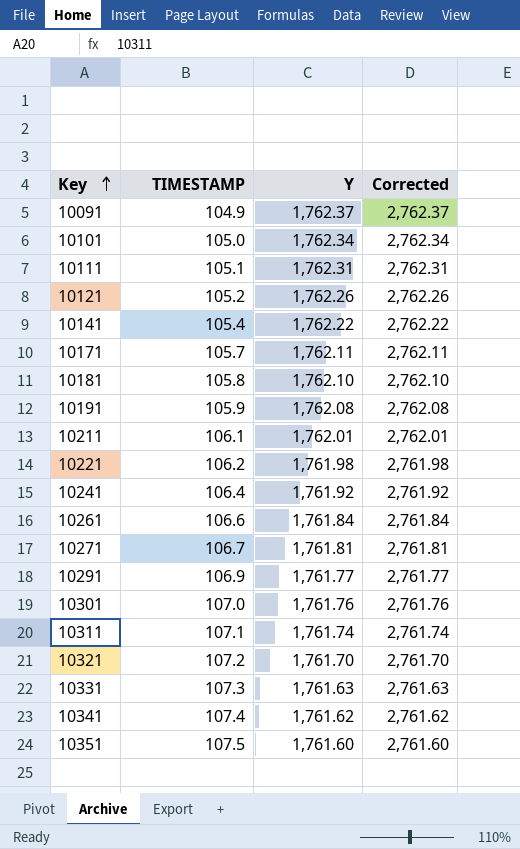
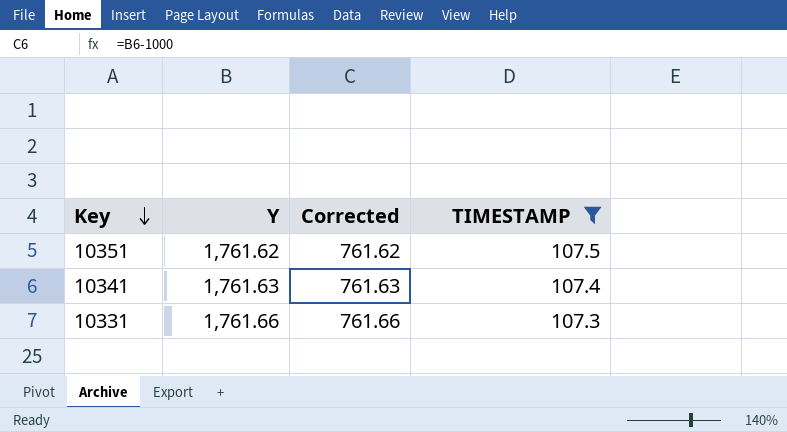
filter: none -> TIMESTAMP >= 107.3
row order: Key ascending -> Key descending
column Corrected | formula: [Y] + 1000 -> [Y] - 1000
column TIMESTAMP | position: 2 -> 4
10351 | Y: 1,761.60 -> 1,761.62
10341 | Y: 1,761.62 -> 1,761.63
10331 | Y: 1,761.63 -> 1,761.66

